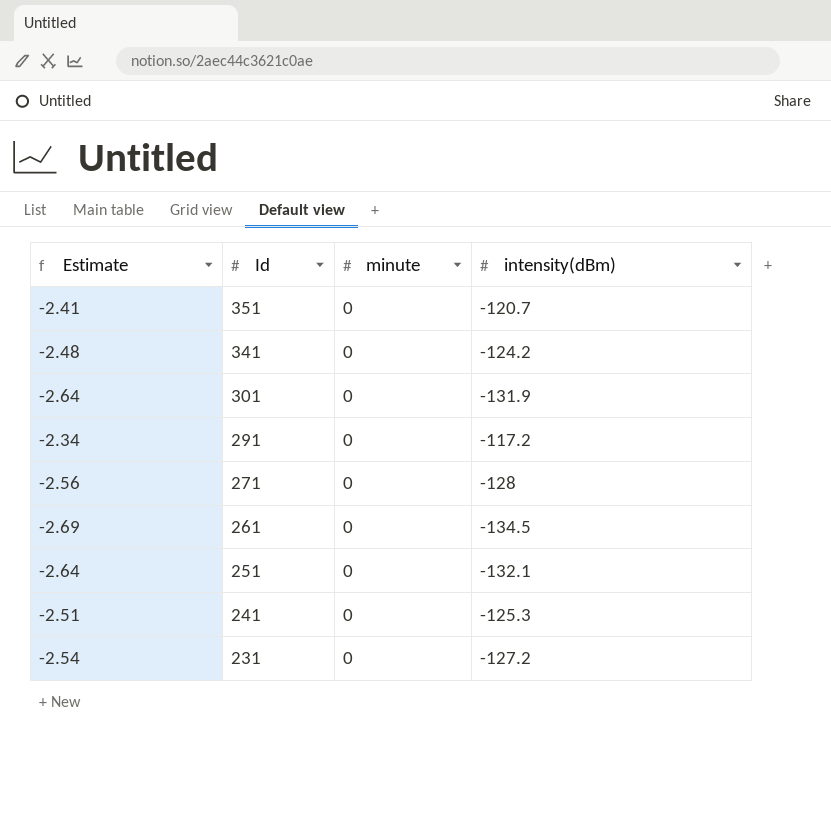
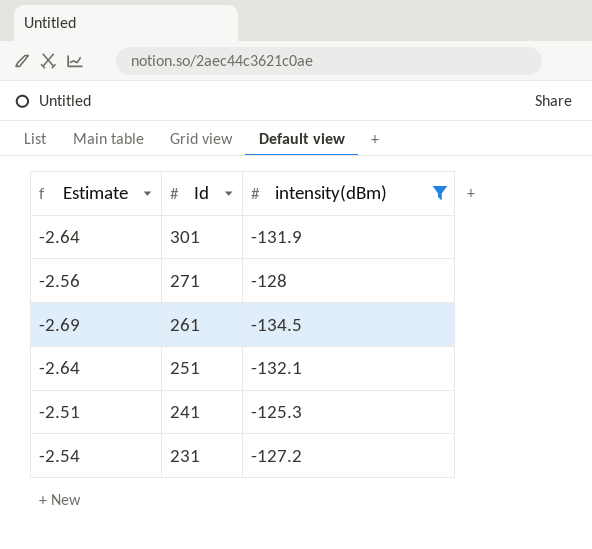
filter: none -> intensity(dBm) <= -125.3
column minute | position: 3 -> none

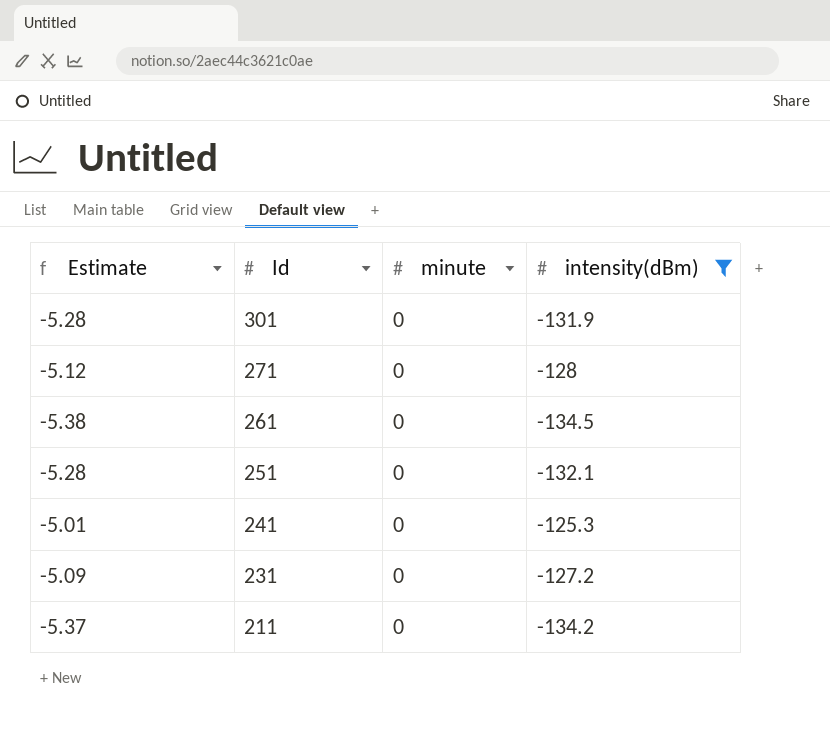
column Estimate | formula: [intensity(dBm)] * 0.02 -> [intensity(dBm)] * 0.04
column minute | position: none -> 3
row 211: none -> -5.37 | 0 | -134.2

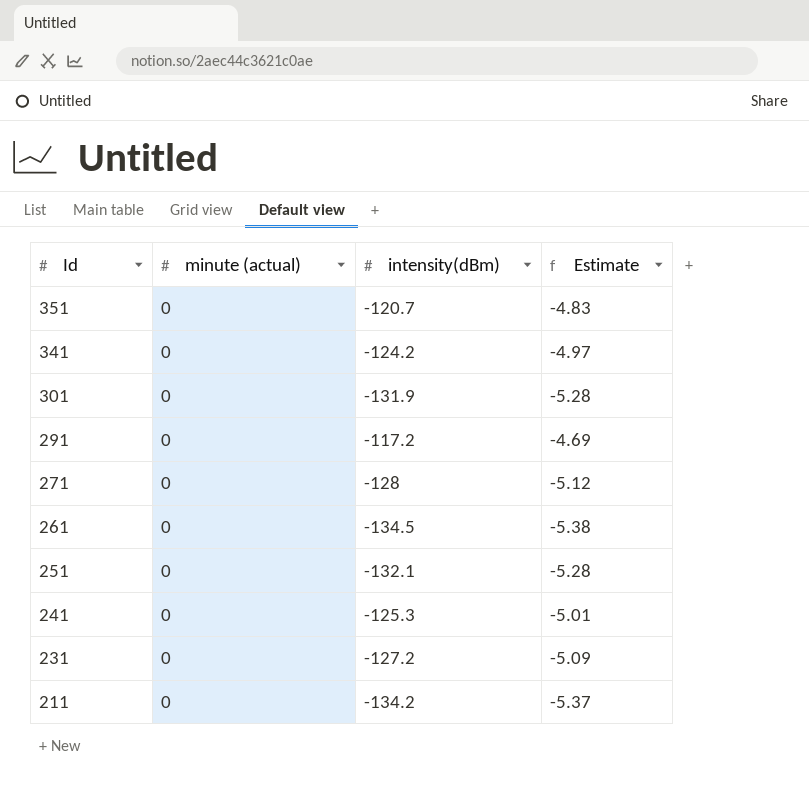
filter: intensity(dBm) <= -125.3 -> none
column name: minute -> minute (actual)
column Estimate | position: 1 -> 4

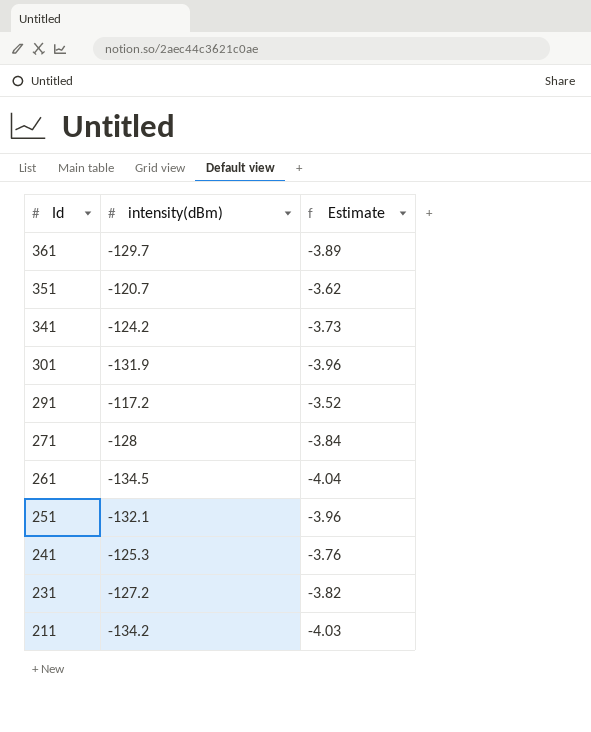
column minute (actual) | position: 2 -> none
column Estimate | formula: [intensity(dBm)] * 0.04 -> [intensity(dBm)] * 0.03
row 361: none -> -129.7 | -3.89

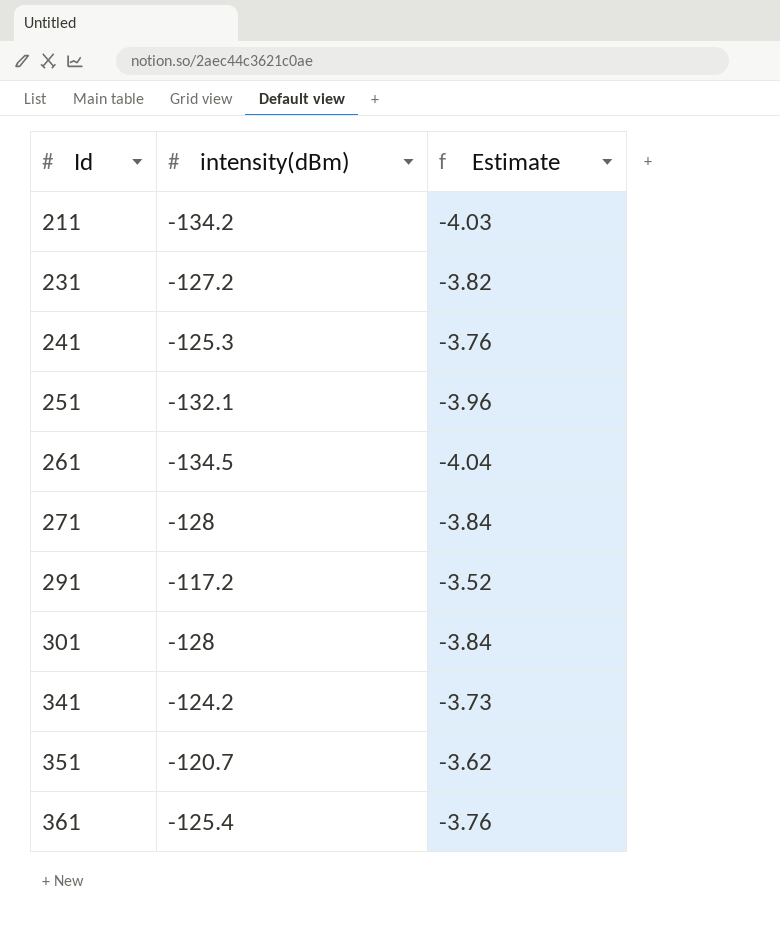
row order: Id descending -> Id ascending
301 | intensity(dBm): -131.9 -> -128
301 | Estimate: -3.96 -> -3.84
361 | intensity(dBm): -129.7 -> -125.4
361 | Estimate: -3.89 -> -3.76

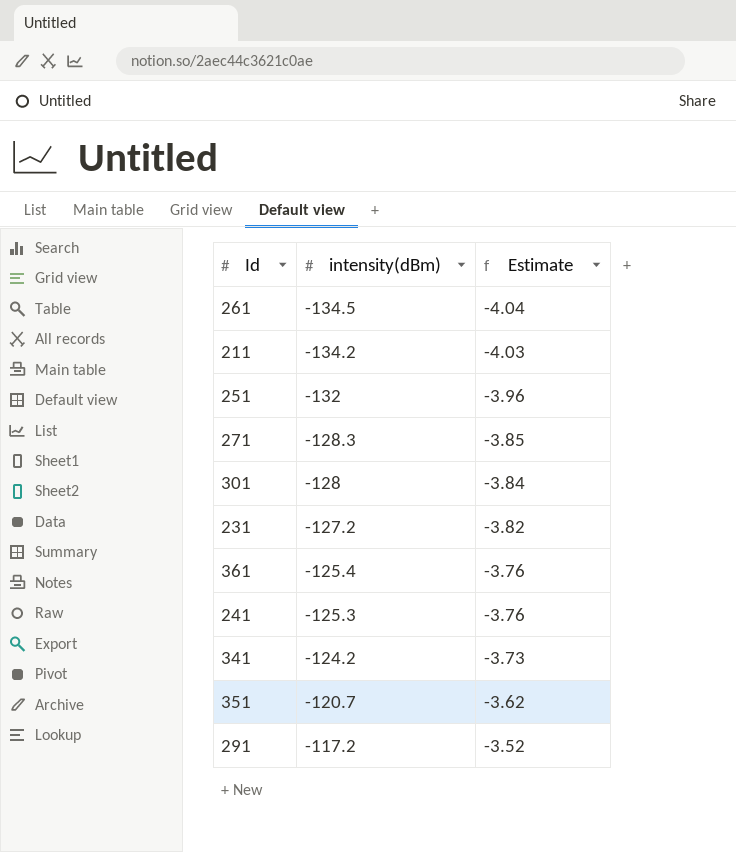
row order: Id ascending -> intensity(dBm) ascending
251 | intensity(dBm): -132.1 -> -132
271 | intensity(dBm): -128 -> -128.3
271 | Estimate: -3.84 -> -3.85

